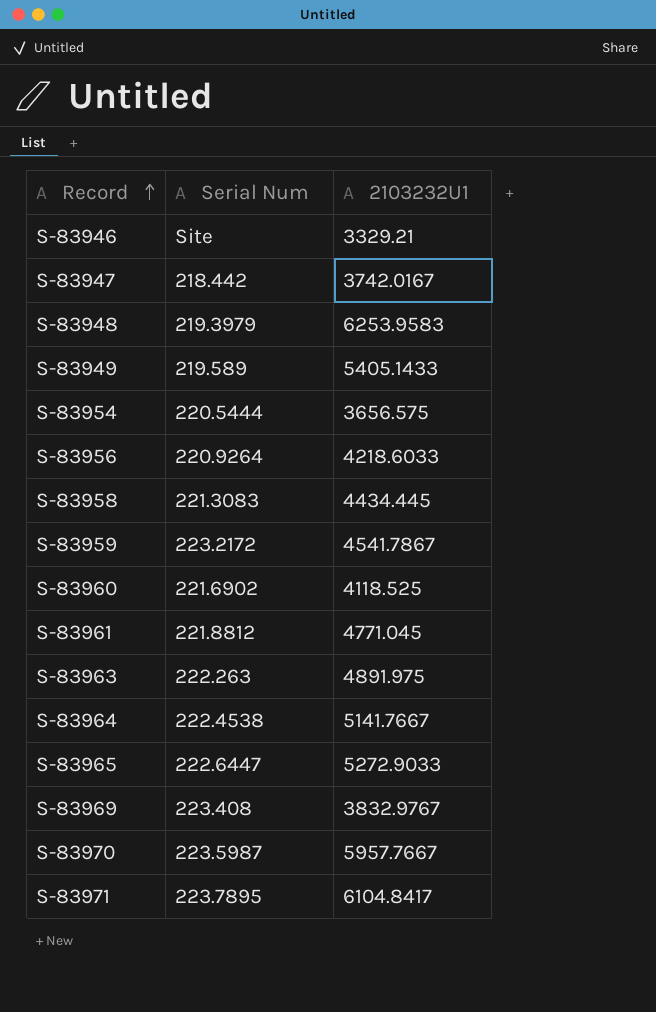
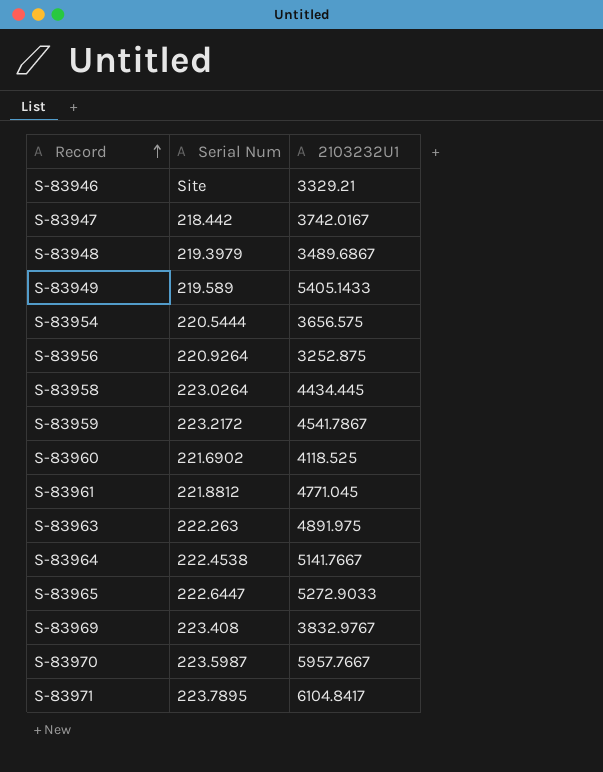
S-83948 | 2103232U1: 6253.9583 -> 3489.6867
S-83956 | 2103232U1: 4218.6033 -> 3252.875
S-83958 | Serial Num: 221.3083 -> 223.0264

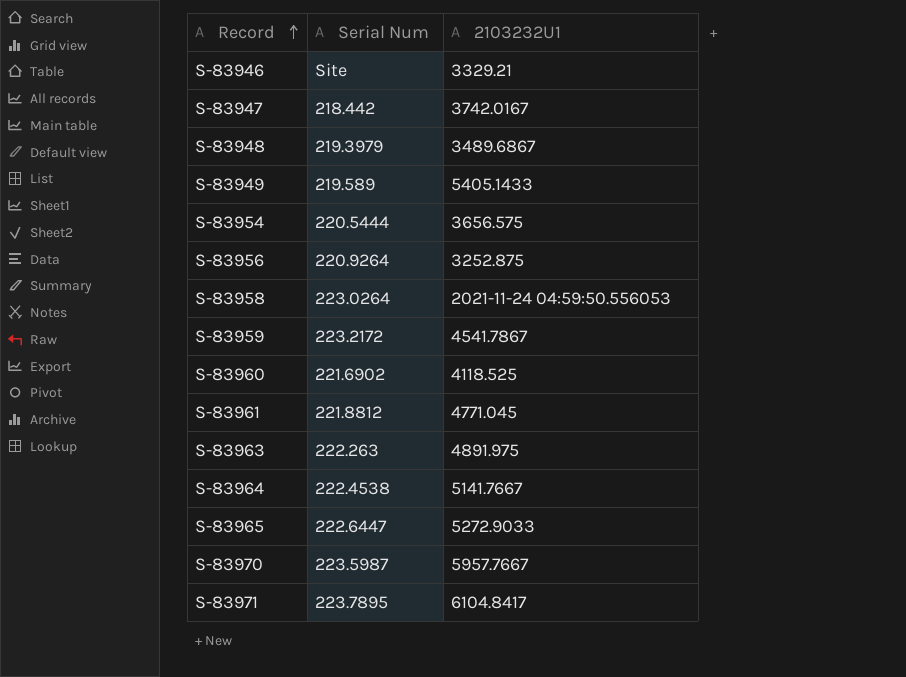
row S-83969: 223.408 | 3832.9767 -> none
S-83958 | 2103232U1: 4434.445 -> 2021-11-24 04:59:50.556053

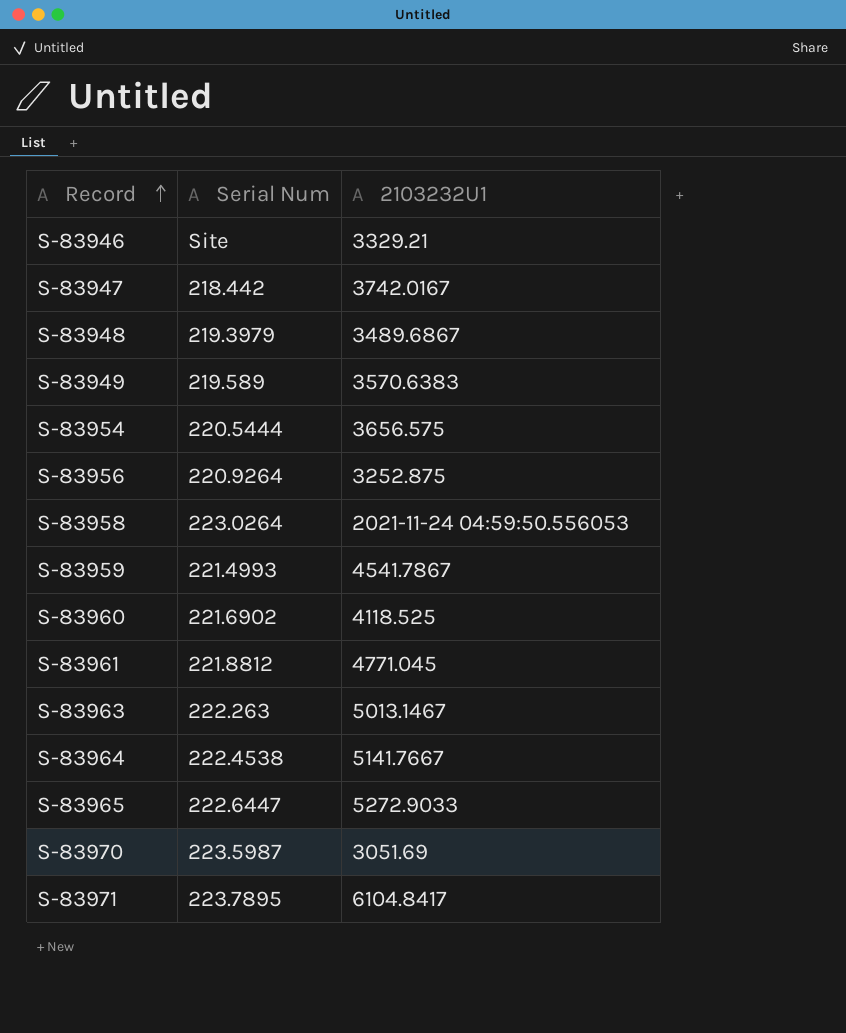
S-83949 | 2103232U1: 5405.1433 -> 3570.6383
S-83959 | Serial Num: 223.2172 -> 221.4993
S-83963 | 2103232U1: 4891.975 -> 5013.1467
S-83970 | 2103232U1: 5957.7667 -> 3051.69

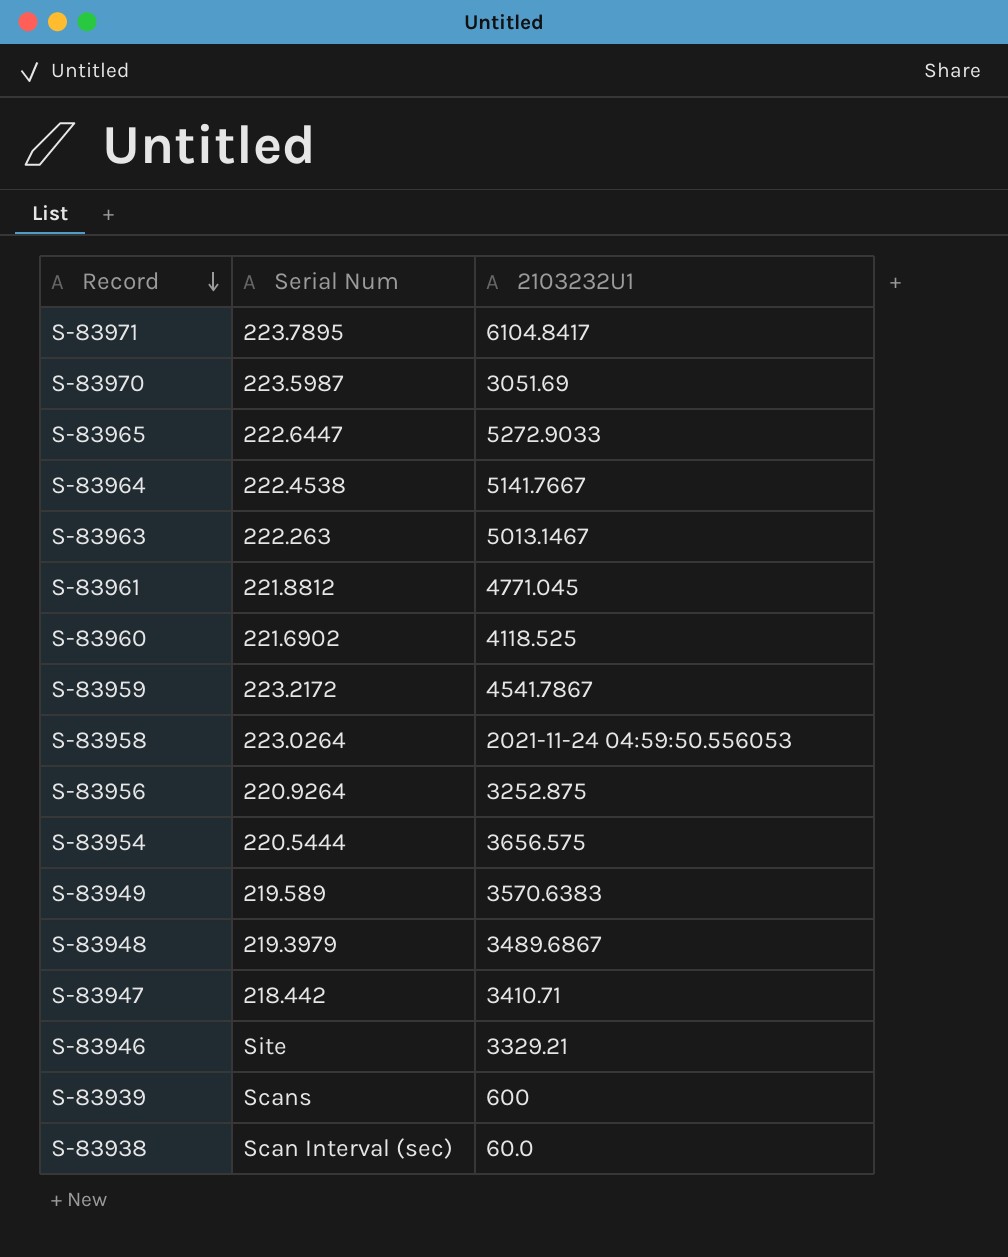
row order: Record ascending -> Record descending
S-83959 | Serial Num: 221.4993 -> 223.2172
S-83947 | 2103232U1: 3742.0167 -> 3410.71
row S-83939: none -> Scans | 600
row S-83938: none -> Scan Interval (sec) | 60.0

